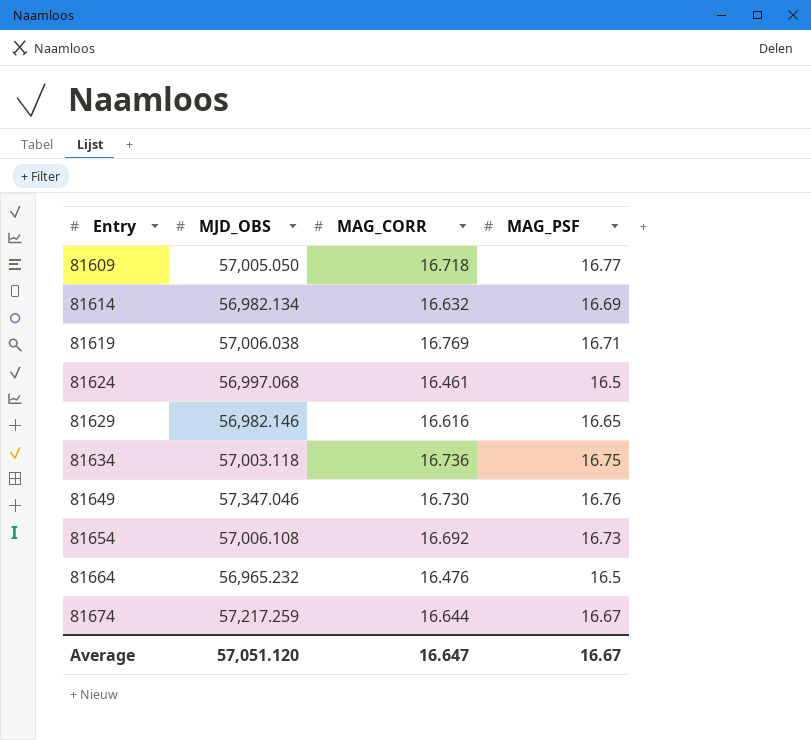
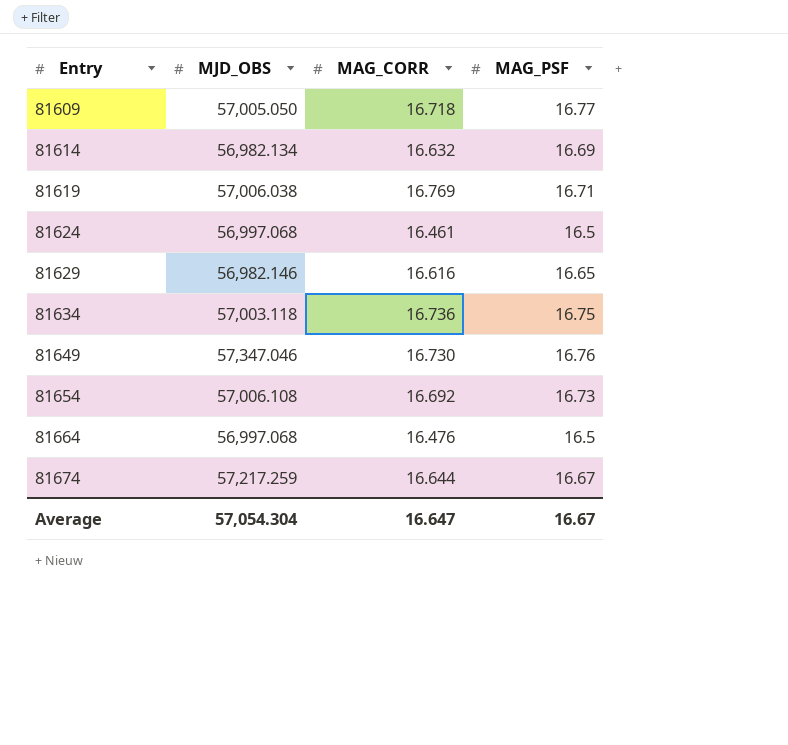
81664 | MJD_OBS: 56,965.232 -> 56,997.068
Average | MJD_OBS: 57,051.120 -> 57,054.304

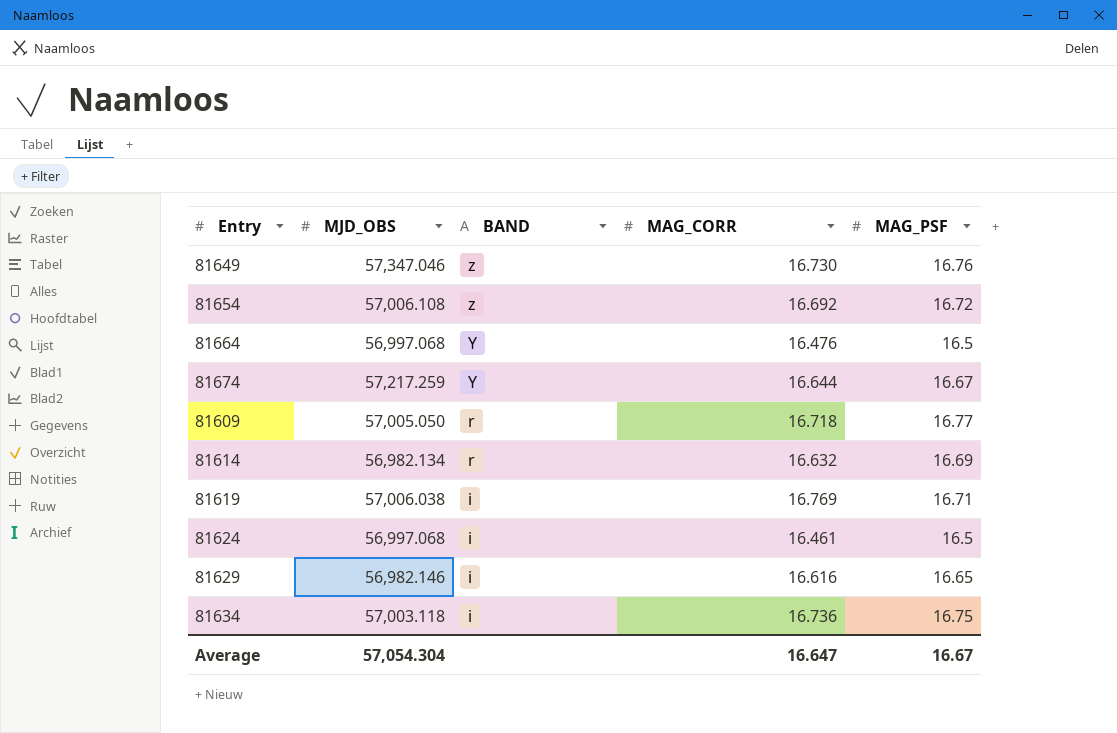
row order: Entry ascending -> BAND descending
column BAND | position: none -> 3
81654 | MAG_PSF: 16.73 -> 16.72

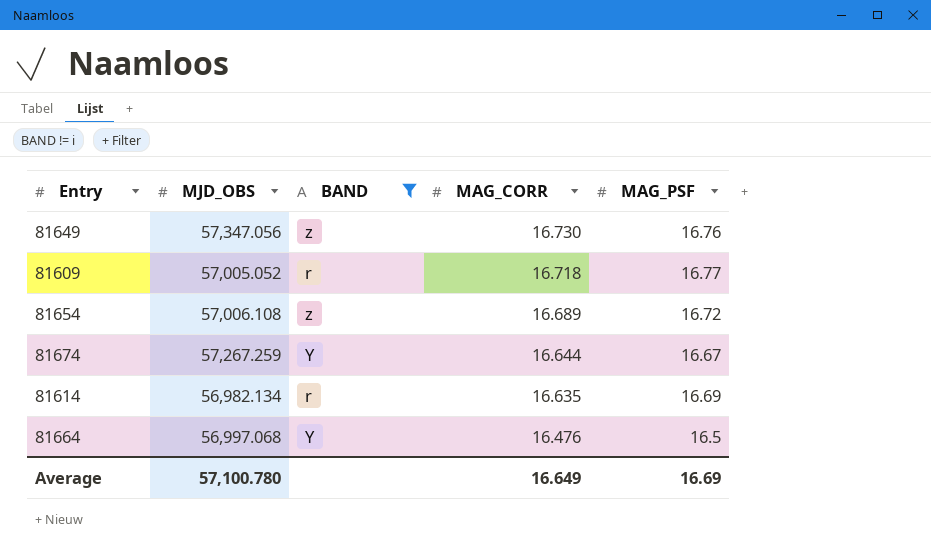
filter: none -> BAND != i
row order: BAND descending -> MAG_CORR descending
81649 | MJD_OBS: 57,347.046 -> 57,347.056
81609 | MJD_OBS: 57,005.050 -> 57,005.052
81654 | MAG_CORR: 16.692 -> 16.689
81674 | MJD_OBS: 57,217.259 -> 57,267.259
81614 | MAG_CORR: 16.632 -> 16.635
Average | MJD_OBS: 57,054.304 -> 57,100.780
Average | MAG_CORR: 16.647 -> 16.649
Average | MAG_PSF: 16.67 -> 16.69

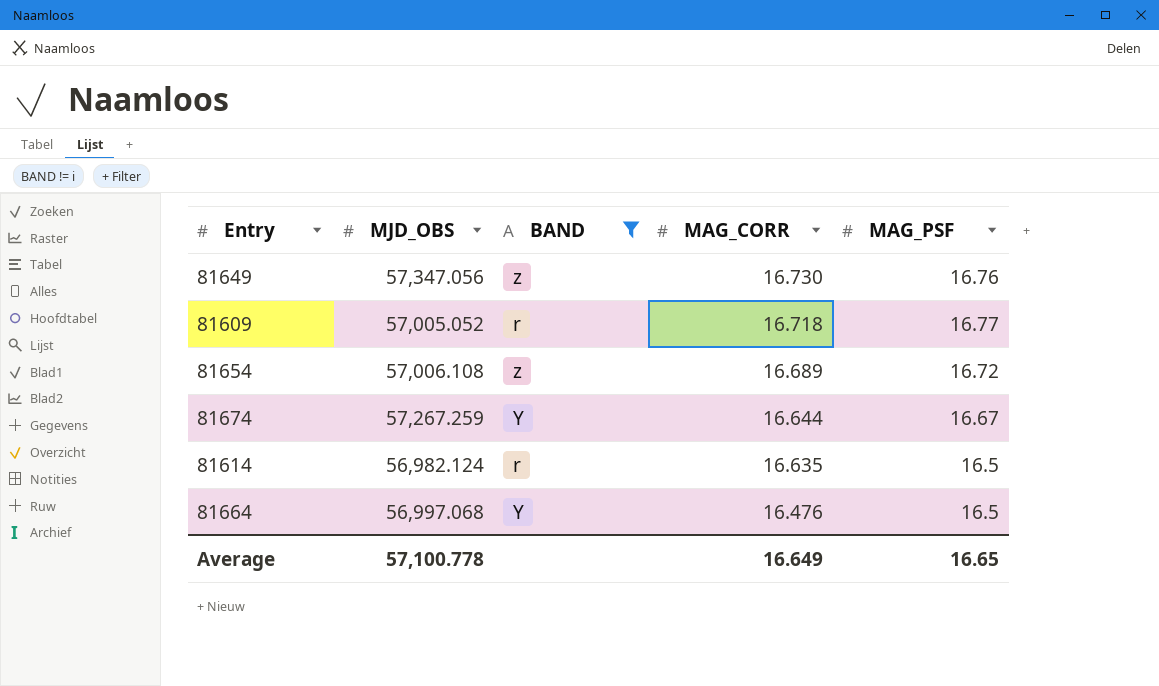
81614 | MJD_OBS: 56,982.134 -> 56,982.124
81614 | MAG_PSF: 16.69 -> 16.5
Average | MJD_OBS: 57,100.780 -> 57,100.778
Average | MAG_PSF: 16.69 -> 16.65

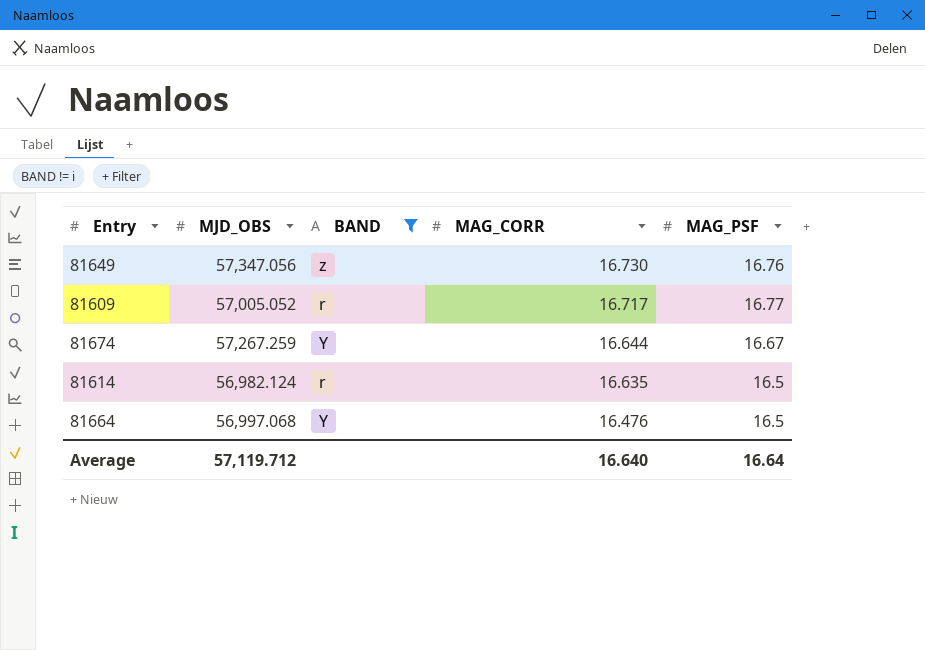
row 81654: 57,006.108 | z | 16.689 | 16.72 -> none
81609 | MAG_CORR: 16.718 -> 16.717
Average | MJD_OBS: 57,100.778 -> 57,119.712
Average | MAG_CORR: 16.649 -> 16.640
Average | MAG_PSF: 16.65 -> 16.64

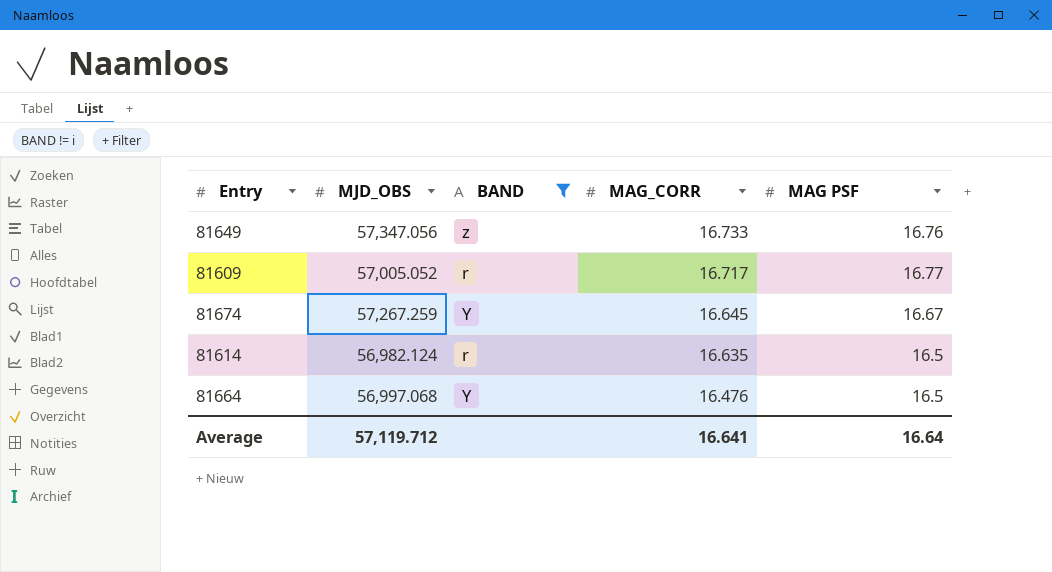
column name: MAG_PSF -> MAG PSF
81649 | MAG_CORR: 16.730 -> 16.733
81674 | MAG_CORR: 16.644 -> 16.645
Average | MAG_CORR: 16.640 -> 16.641

